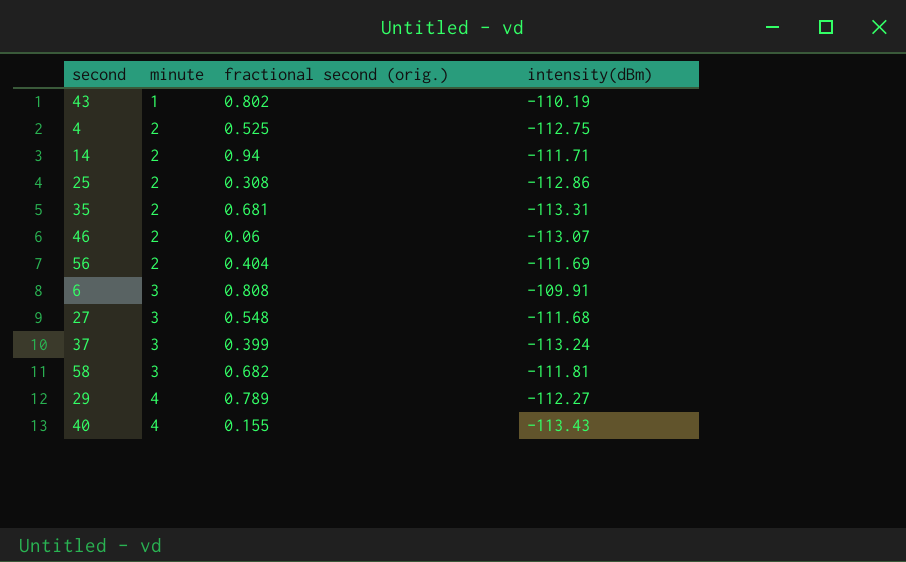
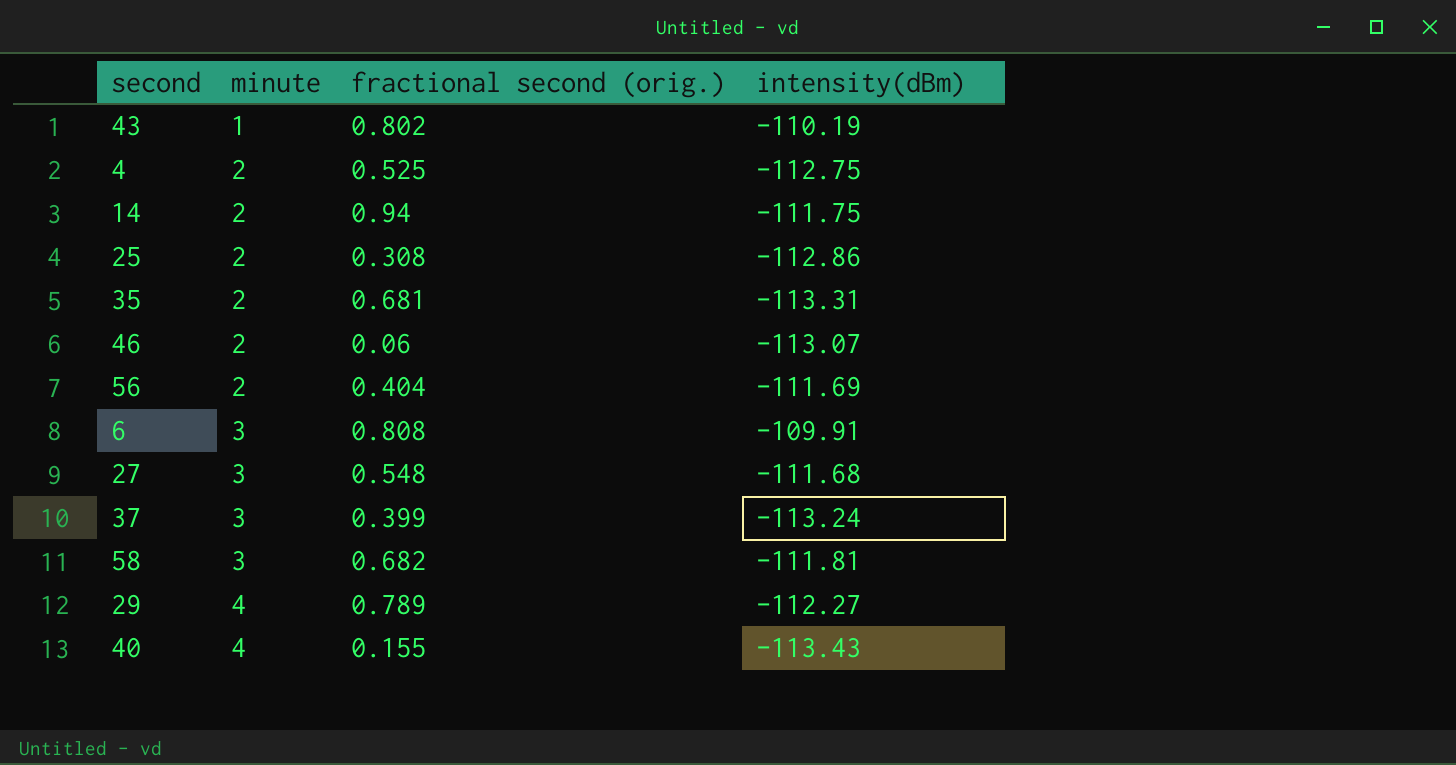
14 | intensity(dBm): -111.71 -> -111.75

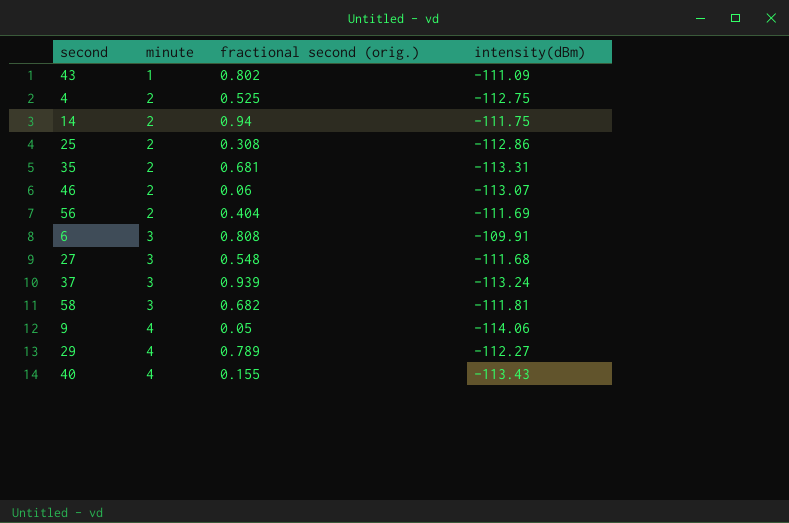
43 | intensity(dBm): -110.19 -> -111.09
37 | fractional second (orig.): 0.399 -> 0.939
row 9: none -> 4 | 0.05 | -114.06

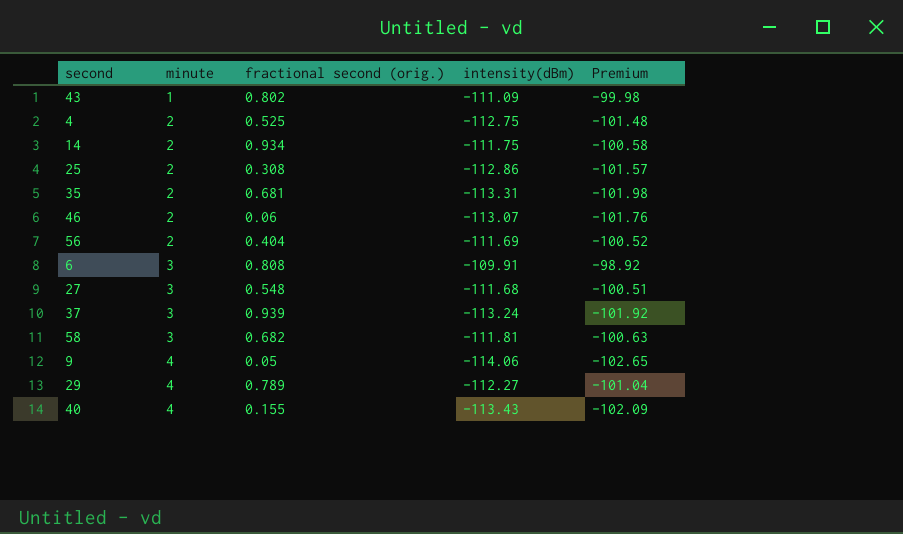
column Premium | formula: none -> [intensity(dBm)] * 0.9
14 | fractional second (orig.): 0.94 -> 0.934

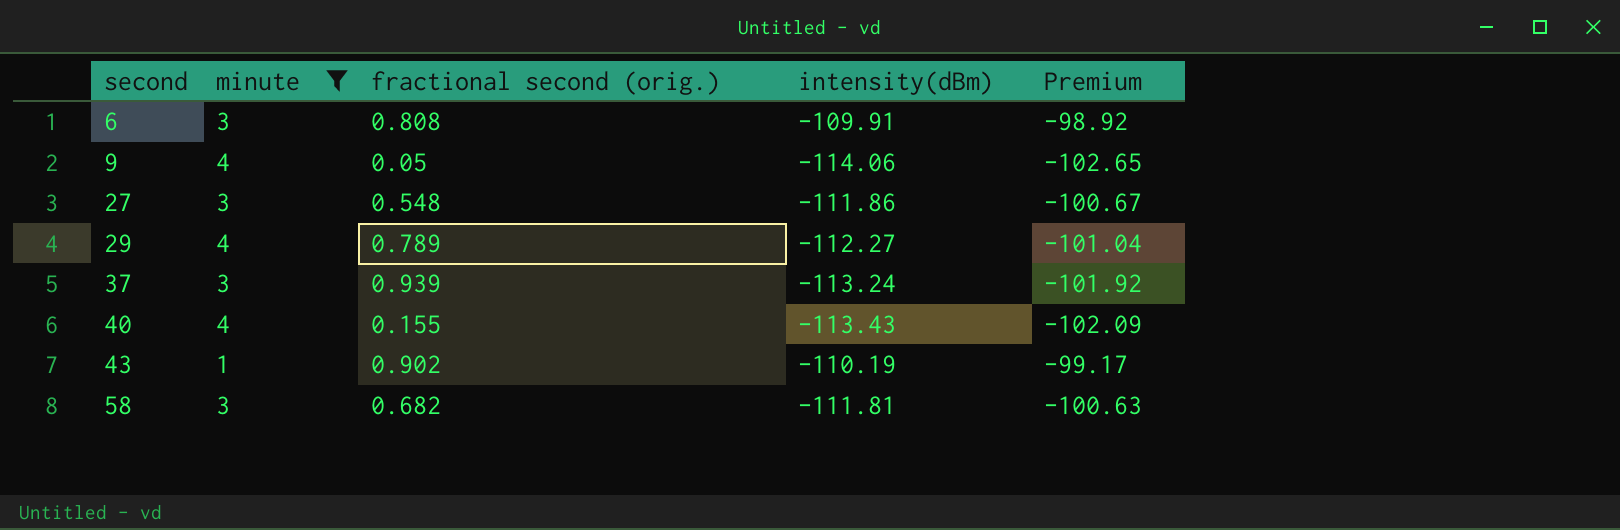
filter: none -> minute != 2
row order: minute ascending -> second ascending
27 | intensity(dBm): -111.68 -> -111.86
27 | Premium: -100.51 -> -100.67
43 | fractional second (orig.): 0.802 -> 0.902
43 | intensity(dBm): -111.09 -> -110.19
43 | Premium: -99.98 -> -99.17

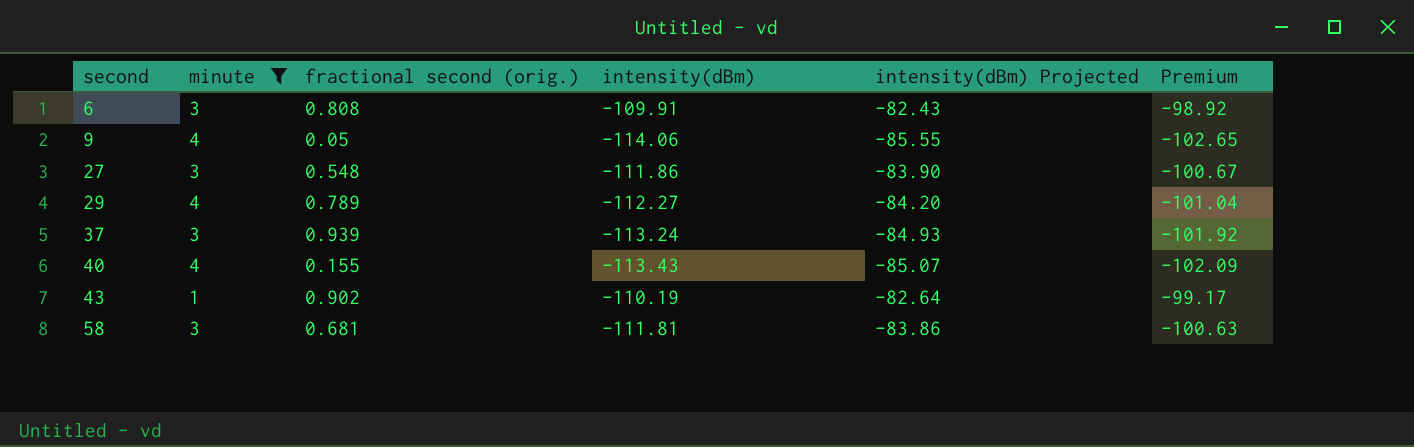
column intensity(dBm) Projected | formula: none -> [intensity(dBm)] * 0.75
58 | fractional second (orig.): 0.682 -> 0.681

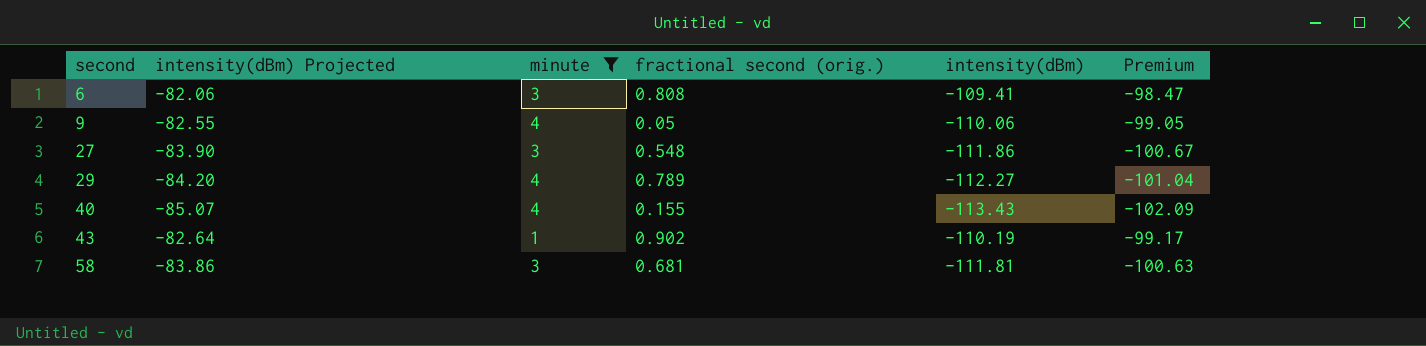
column intensity(dBm) Projected | position: 5 -> 2
row 37: 3 | 0.939 | -113.24 | -84.93 | -101.92 -> none
6 | intensity(dBm) Projected: -82.43 -> -82.06
6 | intensity(dBm): -109.91 -> -109.41
6 | Premium: -98.92 -> -98.47
9 | intensity(dBm) Projected: -85.55 -> -82.55
9 | intensity(dBm): -114.06 -> -110.06
9 | Premium: -102.65 -> -99.05

